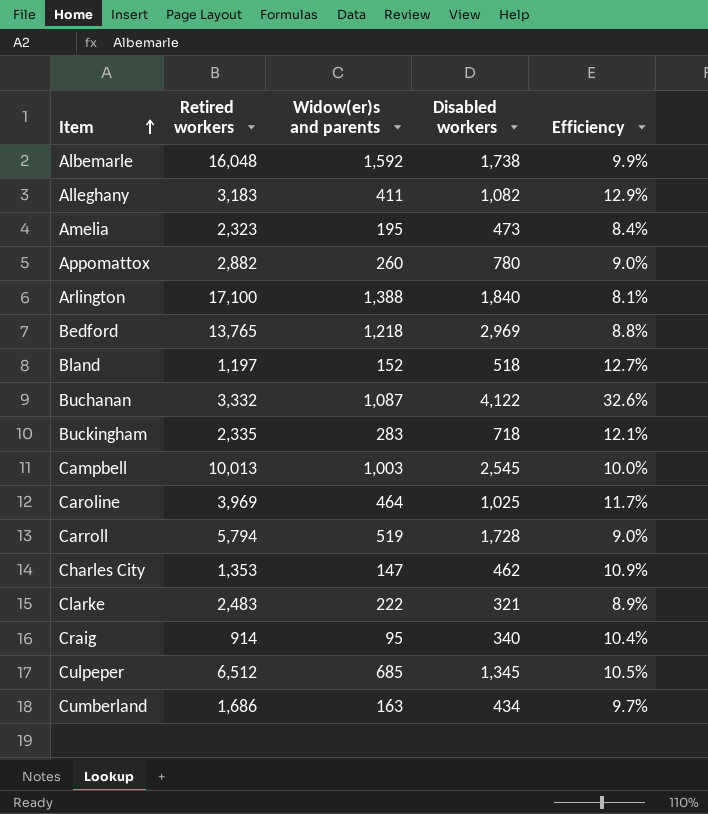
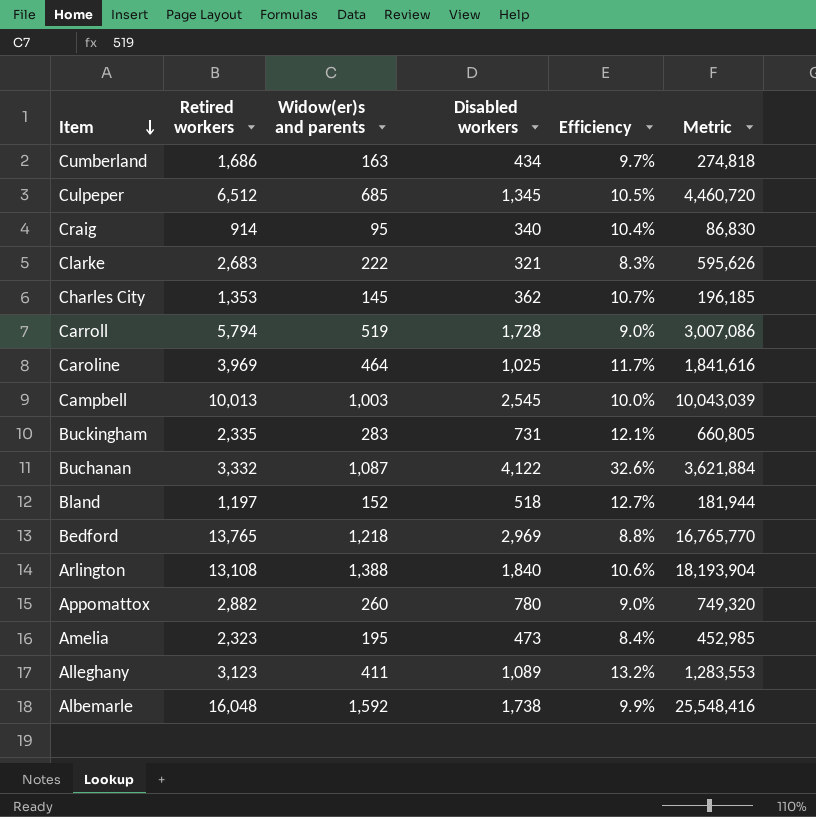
row order: Item ascending -> Item descending
column Metric | formula: none -> [Retired workers] * [Widow(er)s and parents]
Clarke | Retired workers: 2,483 -> 2,683
Clarke | Efficiency: 8.9% -> 8.3%
Charles City | Widow(er)s and parents: 147 -> 145
Charles City | Disabled workers: 462 -> 362
Charles City | Efficiency: 10.9% -> 10.7%
Buckingham | Disabled workers: 718 -> 731
Arlington | Retired workers: 17,100 -> 13,108
Arlington | Efficiency: 8.1% -> 10.6%
Alleghany | Retired workers: 3,183 -> 3,123
Alleghany | Disabled workers: 1,082 -> 1,089
Alleghany | Efficiency: 12.9% -> 13.2%

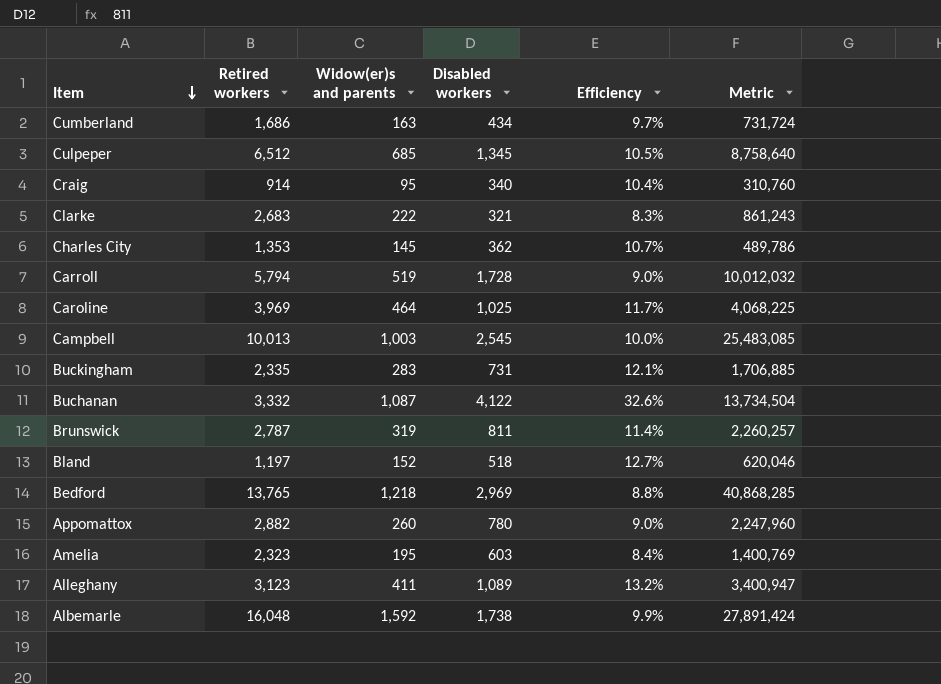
column Metric | formula: [Retired workers] * [Widow(er)s and parents] -> [Retired workers] * [Disabled workers]
row Arlington: 13,108 | 1,388 | 1,840 | 10.6% | 18,193,904 -> none
row Brunswick: none -> 2,787 | 319 | 811 | 11.4% | 2,260,257
Amelia | Disabled workers: 473 -> 603

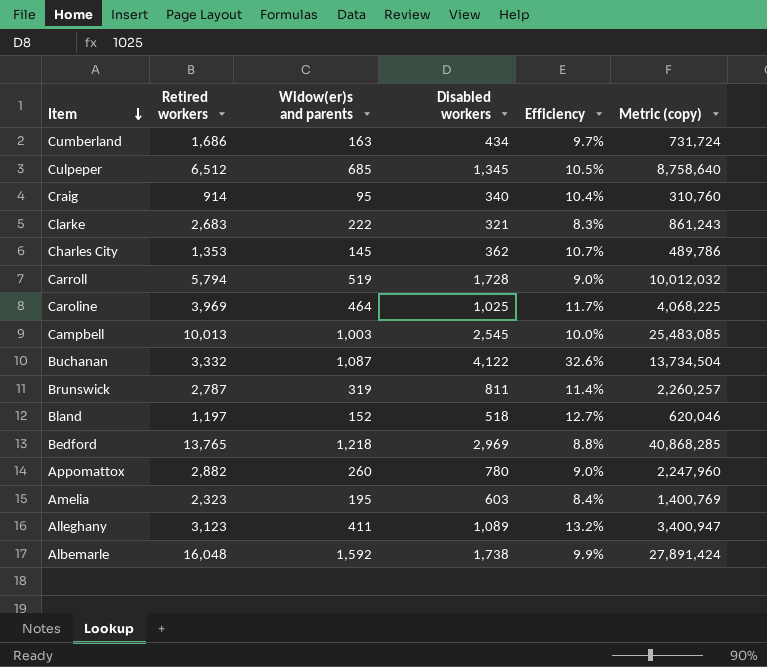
column name: Metric -> Metric (copy)
row Buckingham: 2,335 | 283 | 731 | 12.1% | 1,706,885 -> none

